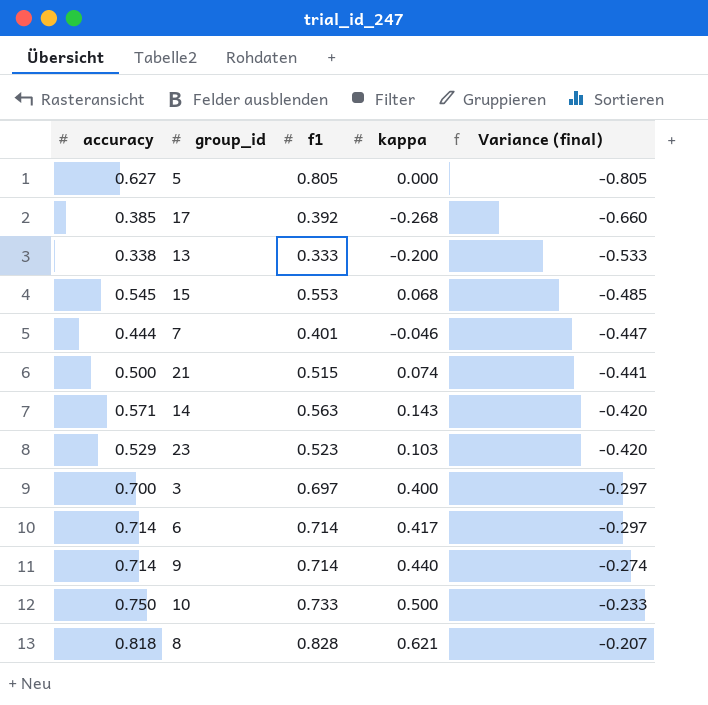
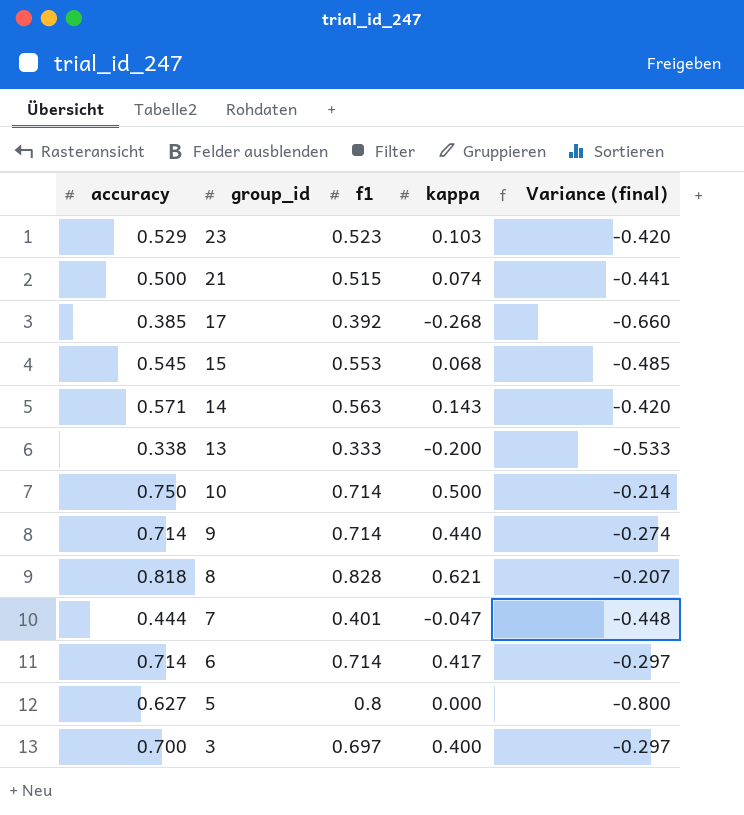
row order: Variance (final) ascending -> group_id descending
10 | f1: 0.733 -> 0.714
10 | Variance (final): -0.233 -> -0.214
7 | kappa: -0.046 -> -0.047
7 | Variance (final): -0.447 -> -0.448
5 | f1: 0.805 -> 0.8
5 | Variance (final): -0.805 -> -0.800

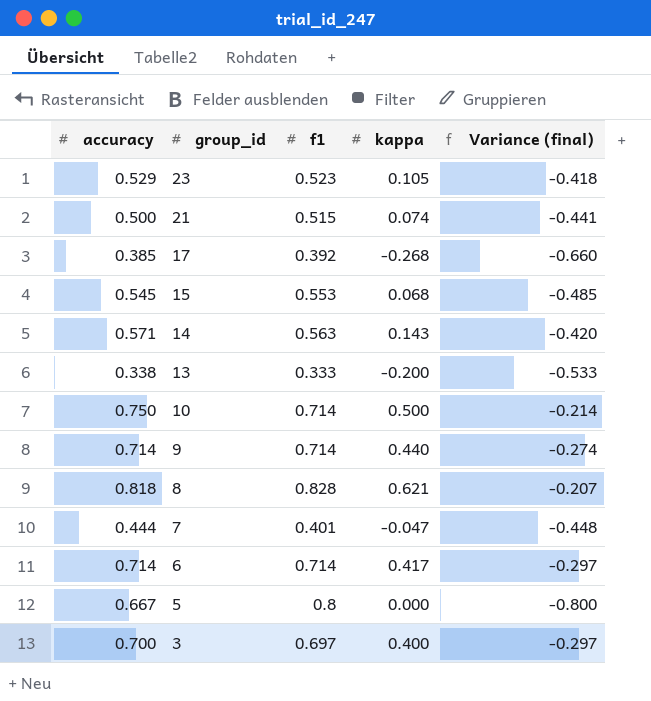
23 | kappa: 0.103 -> 0.105
23 | Variance (final): -0.420 -> -0.418
5 | accuracy: 0.627 -> 0.667

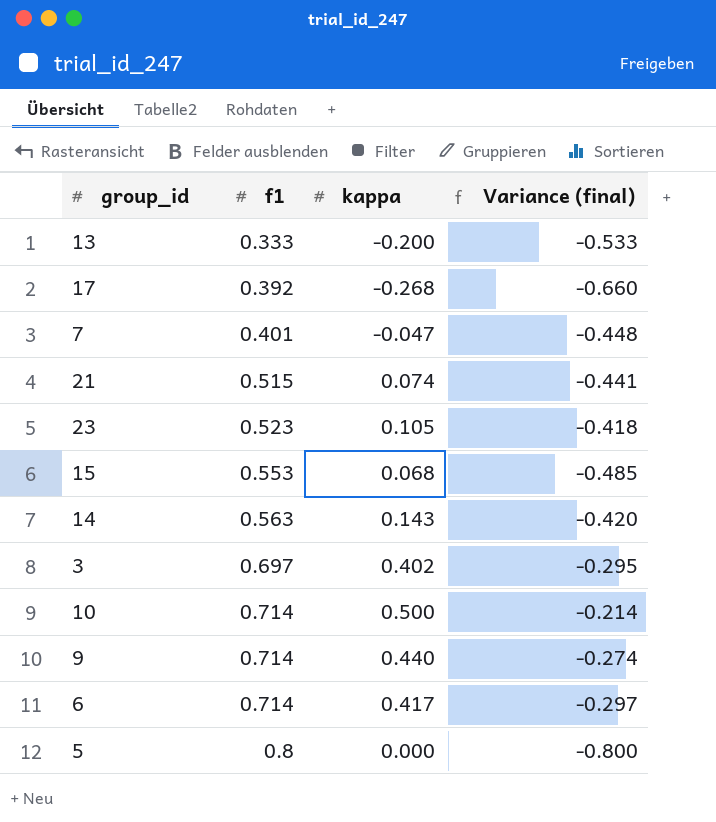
row order: group_id descending -> f1 ascending
column accuracy | position: 1 -> none
row 8: 0.818 | 0.828 | 0.621 | -0.207 -> none
3 | kappa: 0.400 -> 0.402
3 | Variance (final): -0.297 -> -0.295

